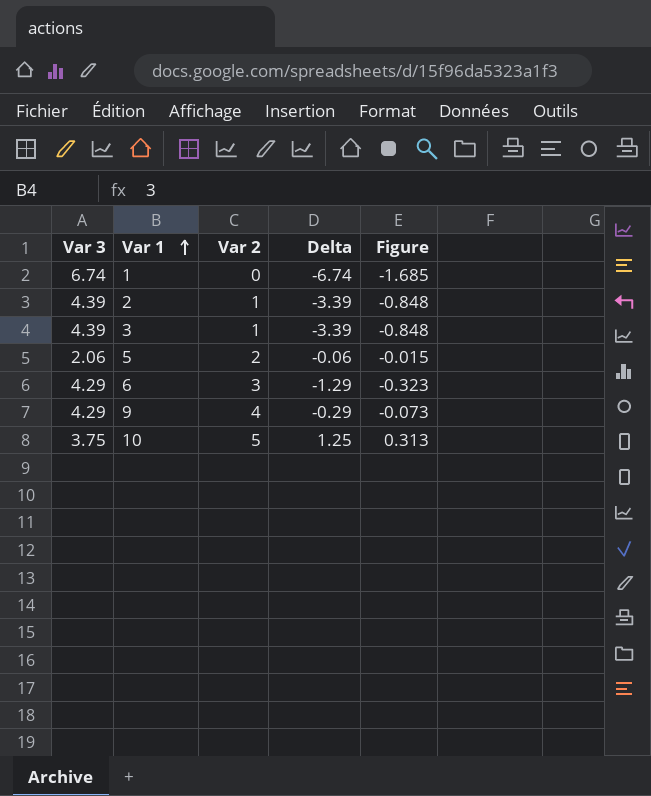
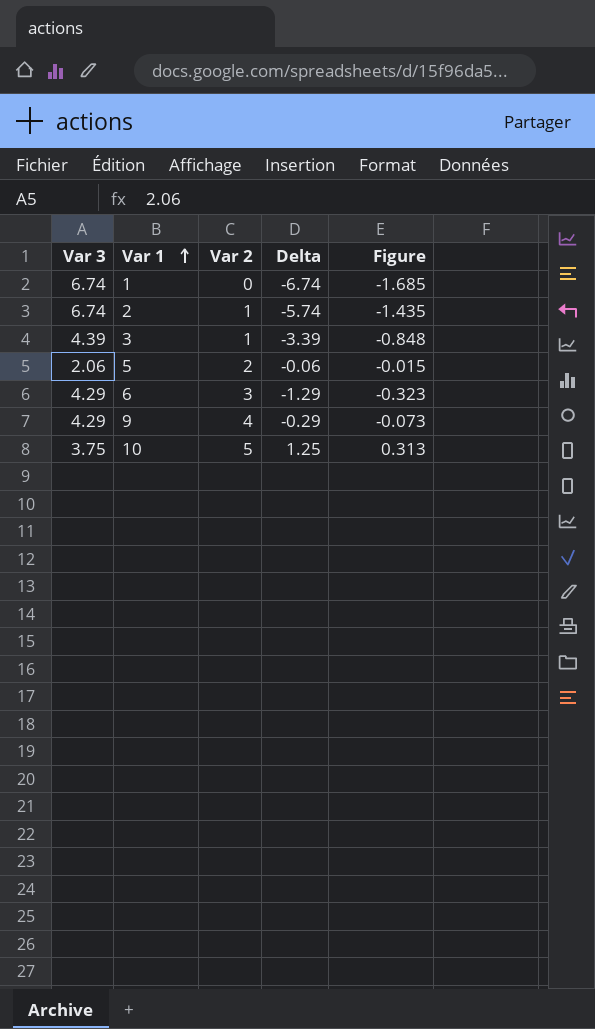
2 | Var 3: 4.39 -> 6.74
2 | Delta: -3.39 -> -5.74
2 | Figure: -0.848 -> -1.435

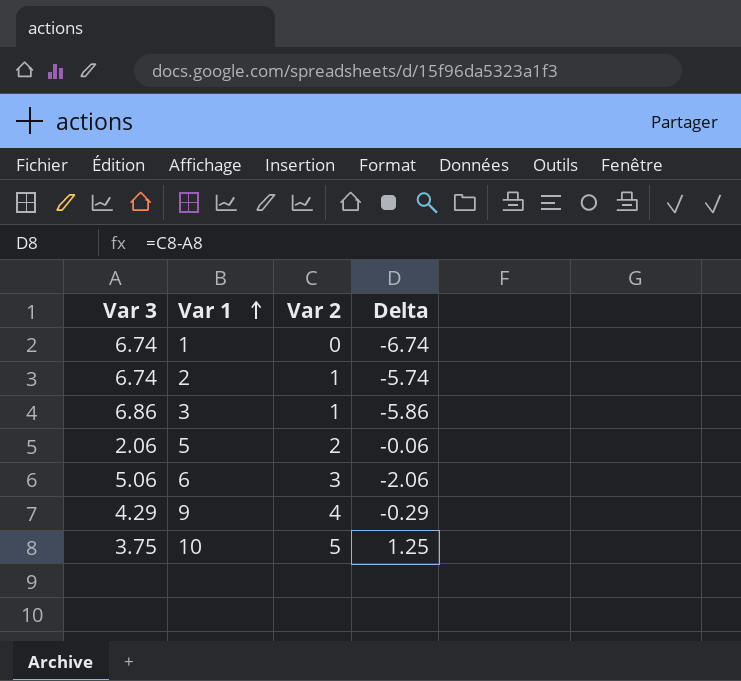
column Figure | formula: [Delta] * 0.25 -> none
3 | Var 3: 4.39 -> 6.86
3 | Delta: -3.39 -> -5.86
6 | Var 3: 4.29 -> 5.06
6 | Delta: -1.29 -> -2.06

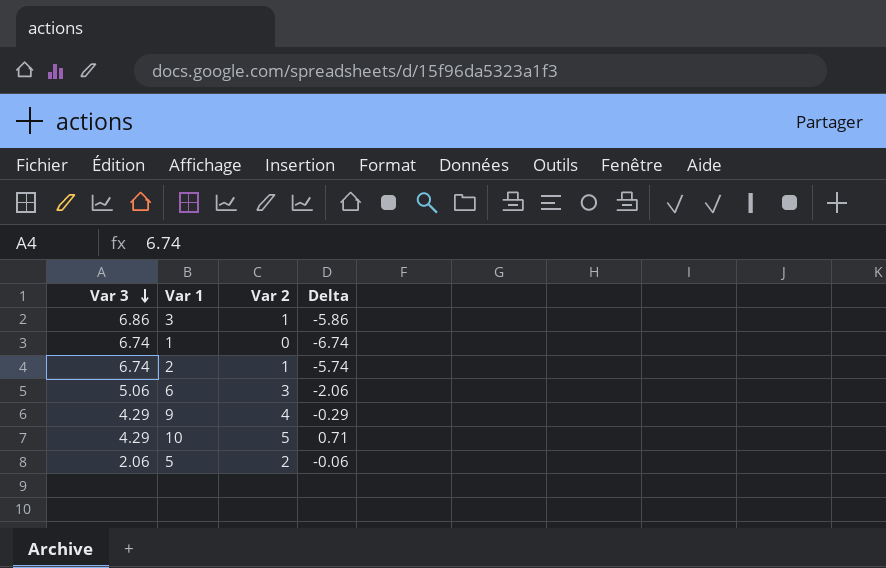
row order: Var 1 ascending -> Var 3 descending
10 | Var 3: 3.75 -> 4.29
10 | Delta: 1.25 -> 0.71

